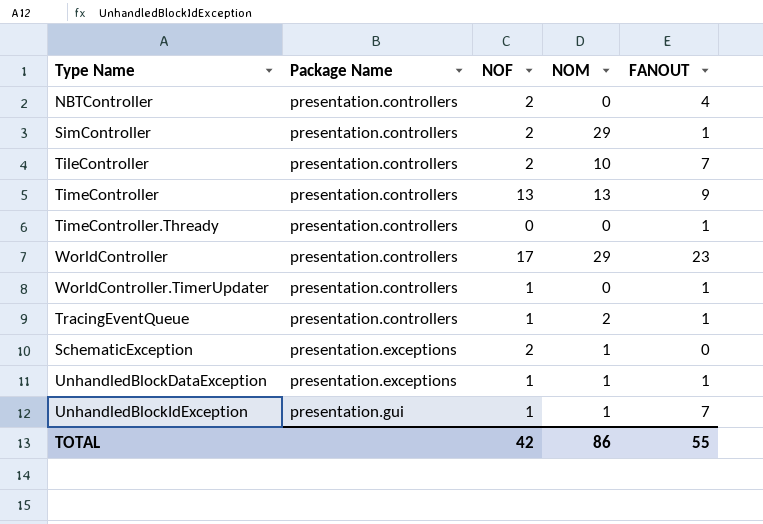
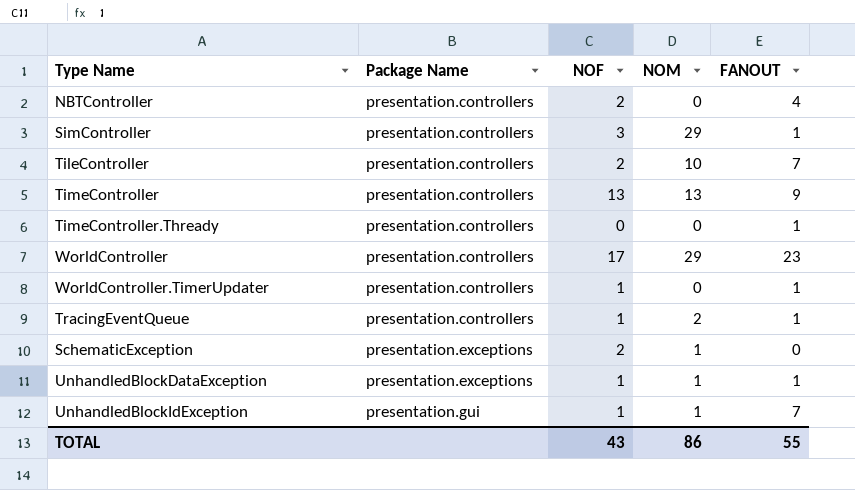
SimController | NOF: 2 -> 3
TOTAL | NOF: 42 -> 43

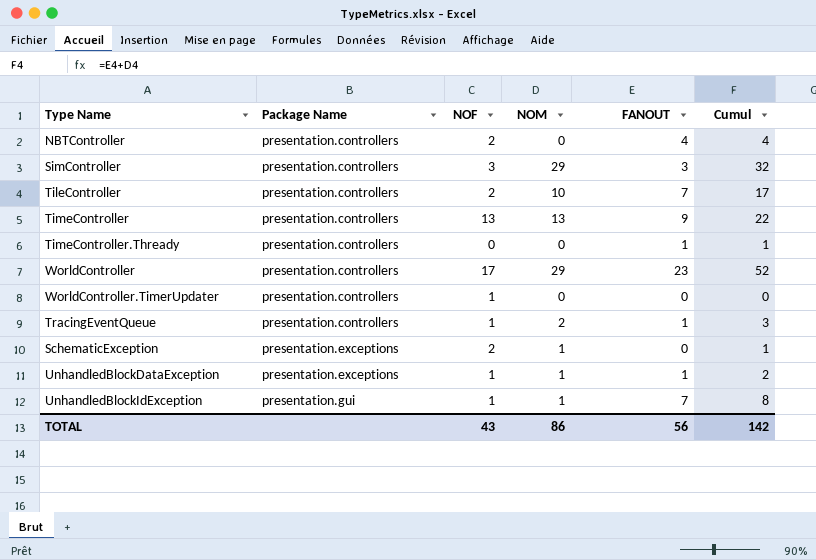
column Cumul | formula: none -> [NOM] + [FANOUT]
SimController | FANOUT: 1 -> 3
WorldController.TimerUpdater | FANOUT: 1 -> 0
TOTAL | FANOUT: 55 -> 56

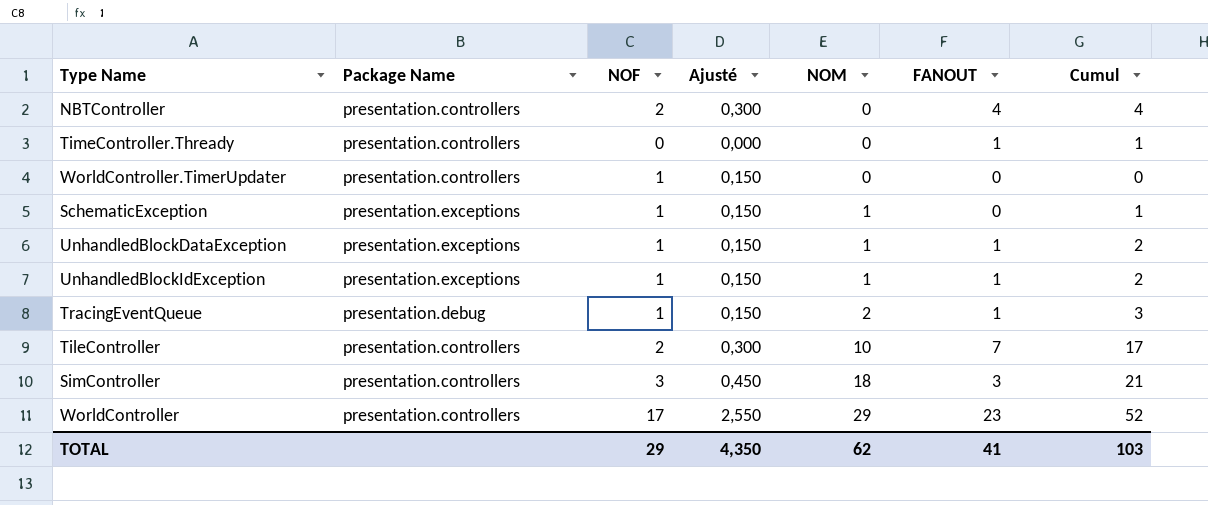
row order: Package Name ascending -> NOM ascending
column Ajusté | formula: none -> [NOF] * 0,15
row TimeController: presentation.controllers | 13 | 13 | 9 | 22 -> none
SchematicException | NOF: 2 -> 1
UnhandledBlockIdException | Package Name: presentation.gui -> presentation.exceptions
UnhandledBlockIdException | FANOUT: 7 -> 1
UnhandledBlockIdException | Cumul: 8 -> 2
TracingEventQueue | Package Name: presentation.controllers -> presentation.debug
SimController | NOM: 29 -> 18
SimController | Cumul: 32 -> 21
TOTAL | NOF: 43 -> 29
TOTAL | NOM: 86 -> 62
TOTAL | FANOUT: 56 -> 41
TOTAL | Cumul: 142 -> 103

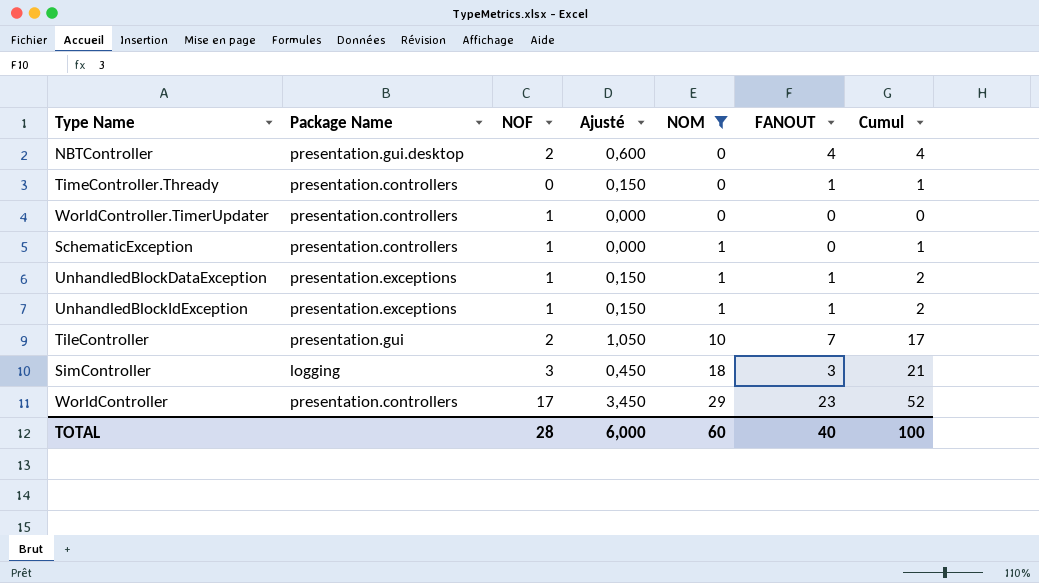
filter: none -> NOM != 2
column Ajusté | formula: [NOF] * 0,15 -> [FANOUT] * 0,15
NBTController | Package Name: presentation.controllers -> presentation.gui.desktop
SchematicException | Package Name: presentation.exceptions -> presentation.controllers
TileController | Package Name: presentation.controllers -> presentation.gui
SimController | Package Name: presentation.controllers -> logging
TOTAL | NOF: 29 -> 28
TOTAL | Ajusté: 4,350 -> 6,000
TOTAL | NOM: 62 -> 60
TOTAL | FANOUT: 41 -> 40
TOTAL | Cumul: 103 -> 100

